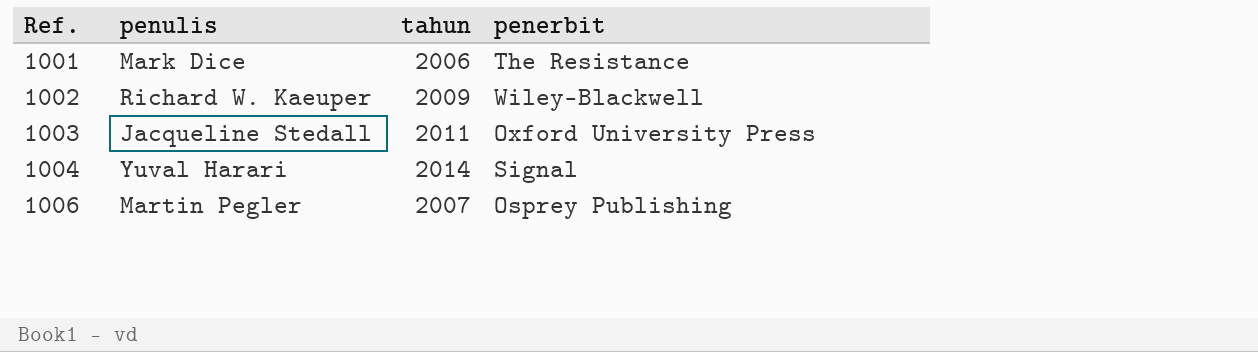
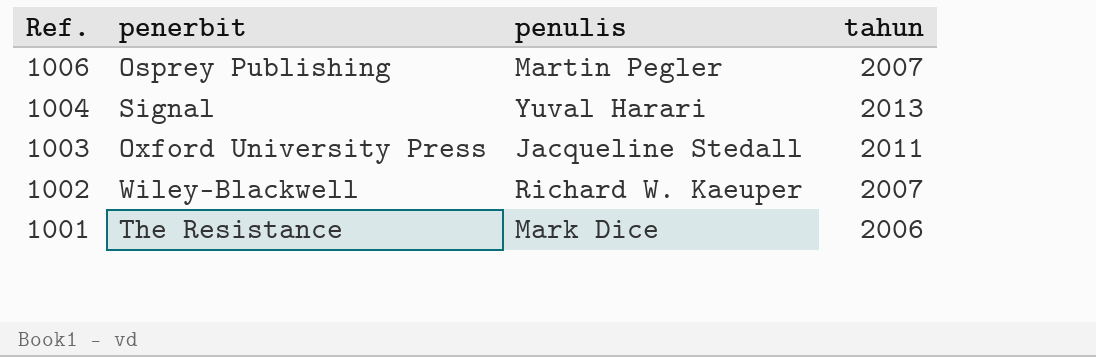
row order: Ref. ascending -> Ref. descending
column penerbit | position: 4 -> 2
1004 | tahun: 2014 -> 2013
1002 | tahun: 2009 -> 2007

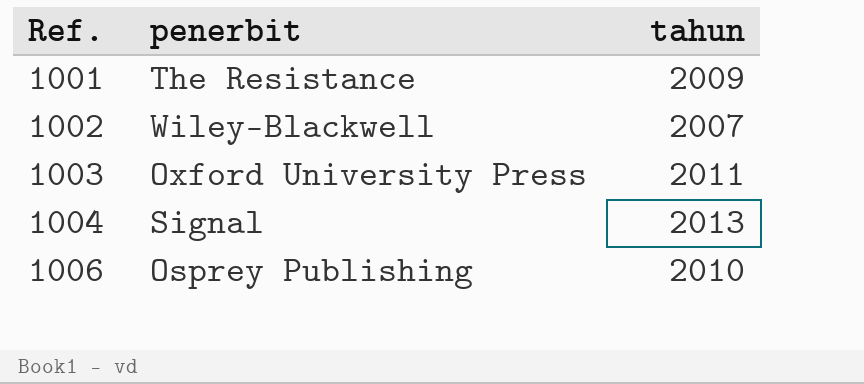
row order: Ref. descending -> Ref. ascending
column penulis | position: 3 -> none
1001 | tahun: 2006 -> 2009
1006 | tahun: 2007 -> 2010

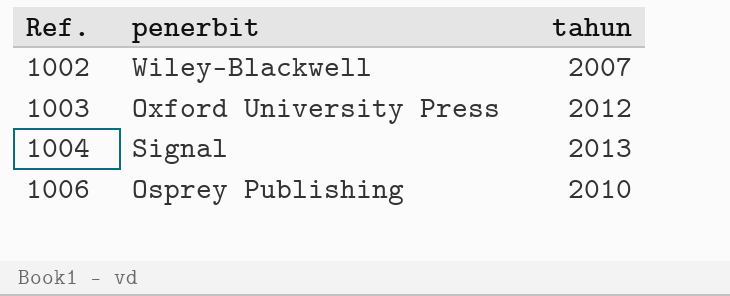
row 1001: The Resistance | 2009 -> none
1003 | tahun: 2011 -> 2012

